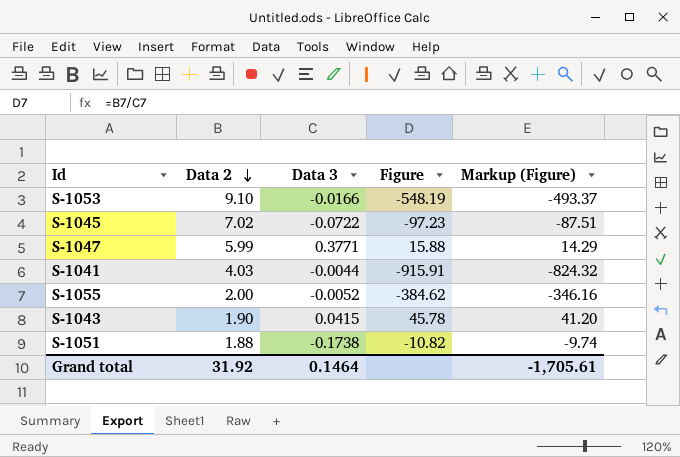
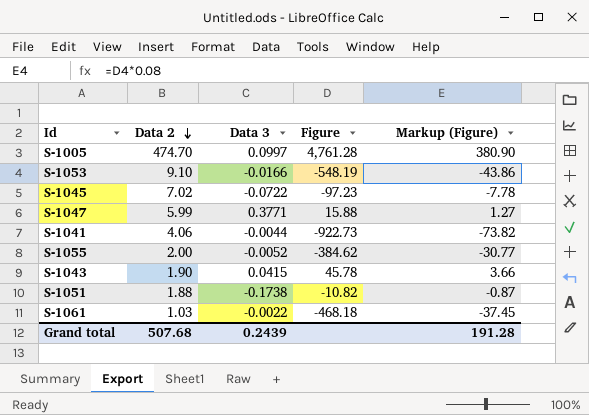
column Markup (Figure) | formula: [Figure] * 0.9 -> [Figure] * 0.08
row S-1005: none -> 474.70 | 0.0997 | 4,761.28 | 380.90
S-1041 | Data 2: 4.03 -> 4.06
S-1041 | Figure: -915.91 -> -922.73
row S-1061: none -> 1.03 | -0.0022 | -468.18 | -37.45
Grand total | Data 2: 31.92 -> 507.68
Grand total | Data 3: 0.1464 -> 0.2439
Grand total | Markup (Figure): -1,705.61 -> 191.28

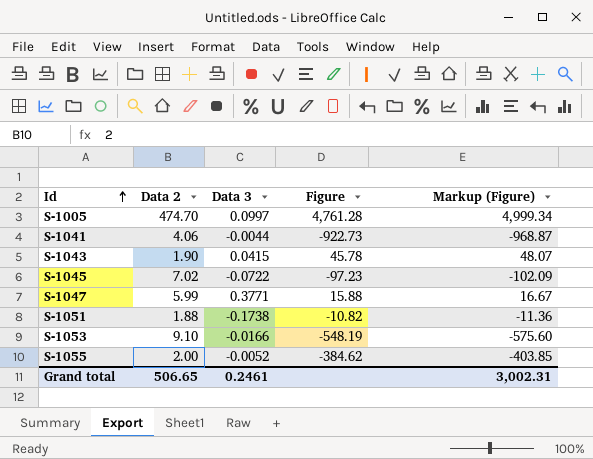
row order: Data 2 descending -> Id ascending
column Markup (Figure) | formula: [Figure] * 0.08 -> [Figure] * 1.05
row S-1061: 1.03 | -0.0022 | -468.18 | -37.45 -> none
Grand total | Data 2: 507.68 -> 506.65
Grand total | Data 3: 0.2439 -> 0.2461
Grand total | Markup (Figure): 191.28 -> 3,002.31

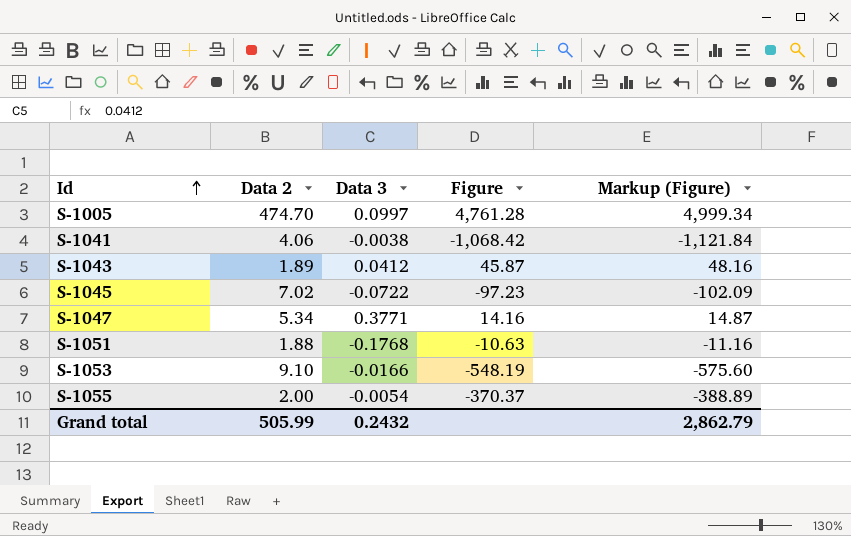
S-1041 | Data 3: -0.0044 -> -0.0038
S-1041 | Figure: -922.73 -> -1,068.42
S-1041 | Markup (Figure): -968.87 -> -1,121.84
S-1043 | Data 2: 1.90 -> 1.89
S-1043 | Data 3: 0.0415 -> 0.0412
S-1043 | Figure: 45.78 -> 45.87
S-1043 | Markup (Figure): 48.07 -> 48.16
S-1047 | Data 2: 5.99 -> 5.34
S-1047 | Figure: 15.88 -> 14.16
S-1047 | Markup (Figure): 16.67 -> 14.87
S-1051 | Data 3: -0.1738 -> -0.1768
S-1051 | Figure: -10.82 -> -10.63
S-1051 | Markup (Figure): -11.36 -> -11.16
S-1055 | Data 3: -0.0052 -> -0.0054
S-1055 | Figure: -384.62 -> -370.37
S-1055 | Markup (Figure): -403.85 -> -388.89
Grand total | Data 2: 506.65 -> 505.99
Grand total | Data 3: 0.2461 -> 0.2432
Grand total | Markup (Figure): 3,002.31 -> 2,862.79

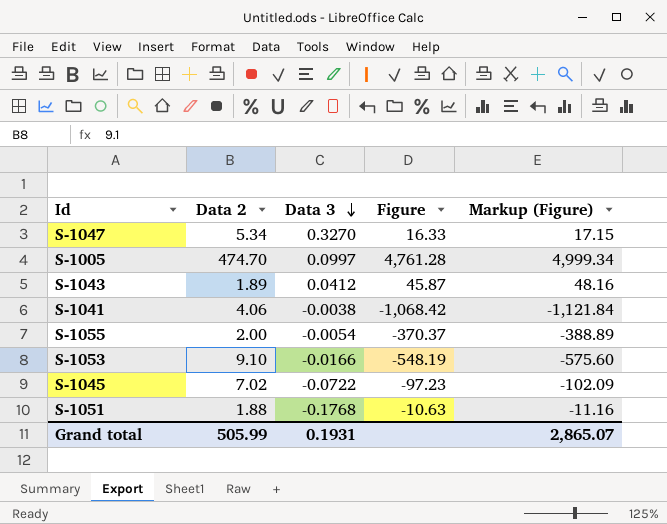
row order: Id ascending -> Data 3 descending
S-1047 | Data 3: 0.3771 -> 0.3270
S-1047 | Figure: 14.16 -> 16.33
S-1047 | Markup (Figure): 14.87 -> 17.15
Grand total | Data 3: 0.2432 -> 0.1931
Grand total | Markup (Figure): 2,862.79 -> 2,865.07

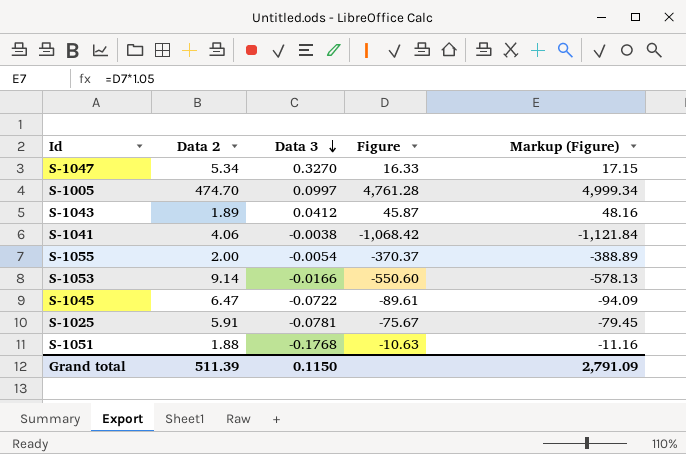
S-1053 | Data 2: 9.10 -> 9.14
S-1053 | Figure: -548.19 -> -550.60
S-1053 | Markup (Figure): -575.60 -> -578.13
S-1045 | Data 2: 7.02 -> 6.47
S-1045 | Figure: -97.23 -> -89.61
S-1045 | Markup (Figure): -102.09 -> -94.09
row S-1025: none -> 5.91 | -0.0781 | -75.67 | -79.45
Grand total | Data 2: 505.99 -> 511.39
Grand total | Data 3: 0.1931 -> 0.1150
Grand total | Markup (Figure): 2,865.07 -> 2,791.09

